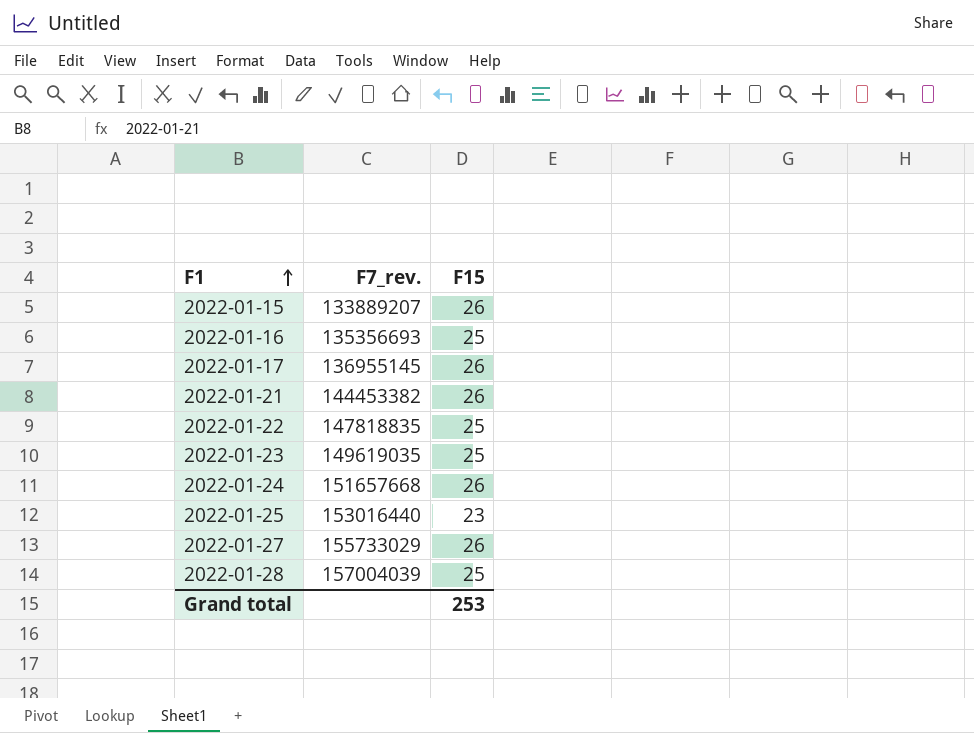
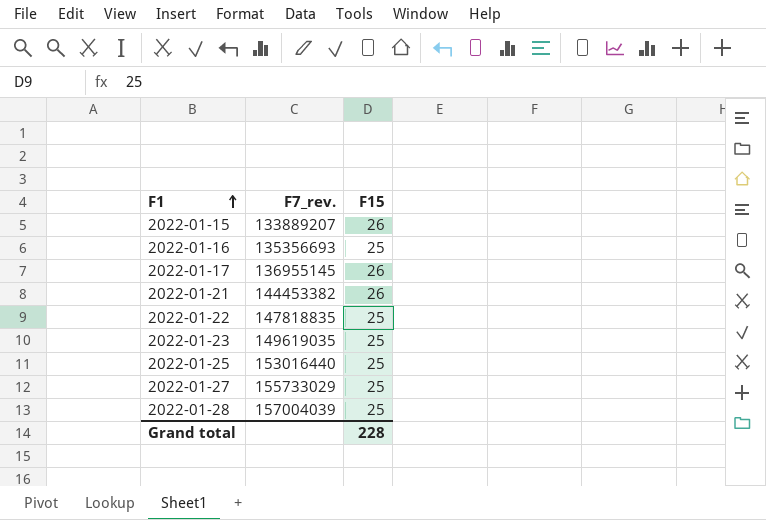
row 2022-01-24: 151657668 | 26 -> none
2022-01-25 | F15: 23 -> 25
2022-01-27 | F15: 26 -> 25
Grand total | F15: 253 -> 228

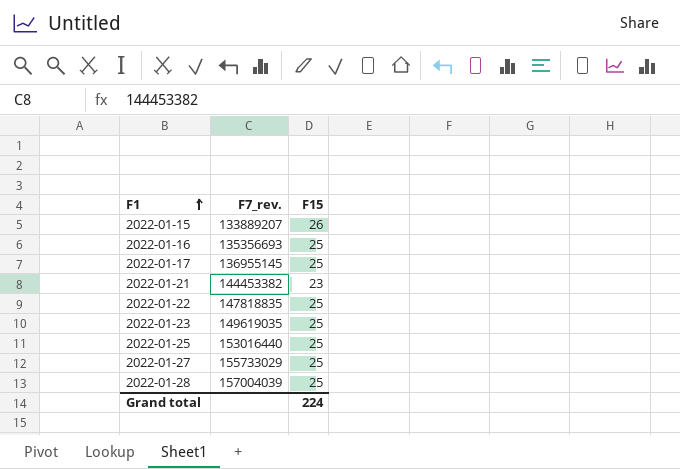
2022-01-17 | F15: 26 -> 25
2022-01-21 | F15: 26 -> 23
Grand total | F15: 228 -> 224

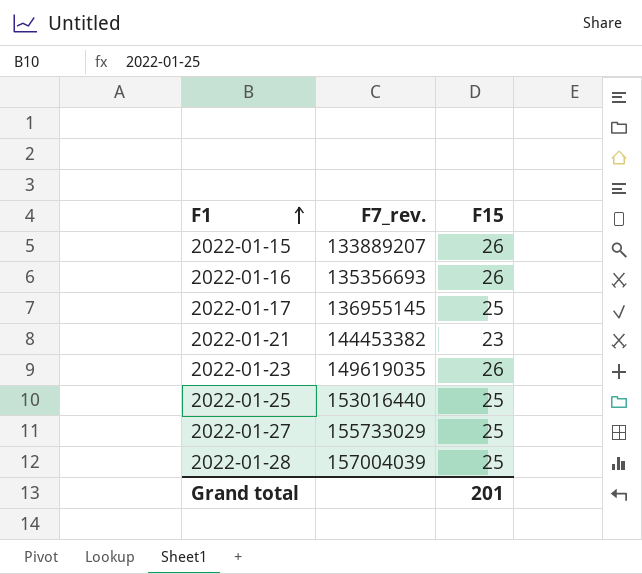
row 2022-01-22: 147818835 | 25 -> none
2022-01-16 | F15: 25 -> 26
2022-01-23 | F15: 25 -> 26
Grand total | F15: 224 -> 201

